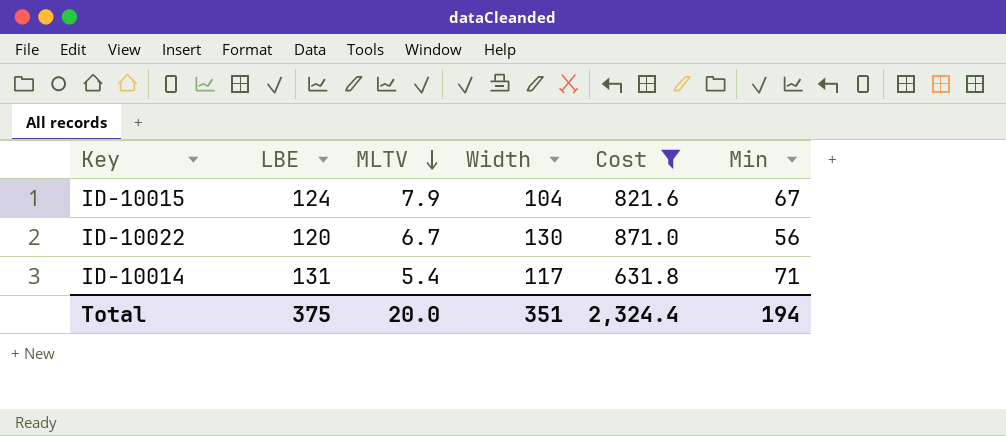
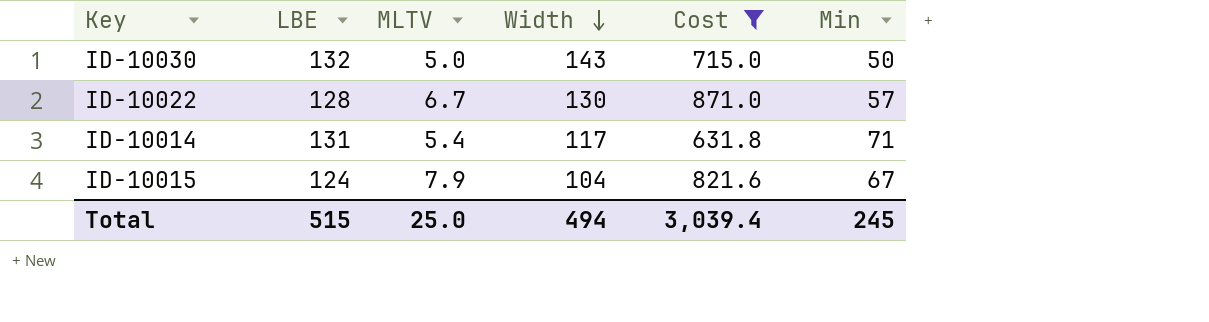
row order: MLTV descending -> Width descending
row ID-10030: none -> 132 | 5.0 | 143 | 715.0 | 50
ID-10022 | LBE: 120 -> 128
ID-10022 | Min: 56 -> 57
Total | LBE: 375 -> 515
Total | MLTV: 20.0 -> 25.0
Total | Width: 351 -> 494
Total | Cost: 2,324.4 -> 3,039.4
Total | Min: 194 -> 245

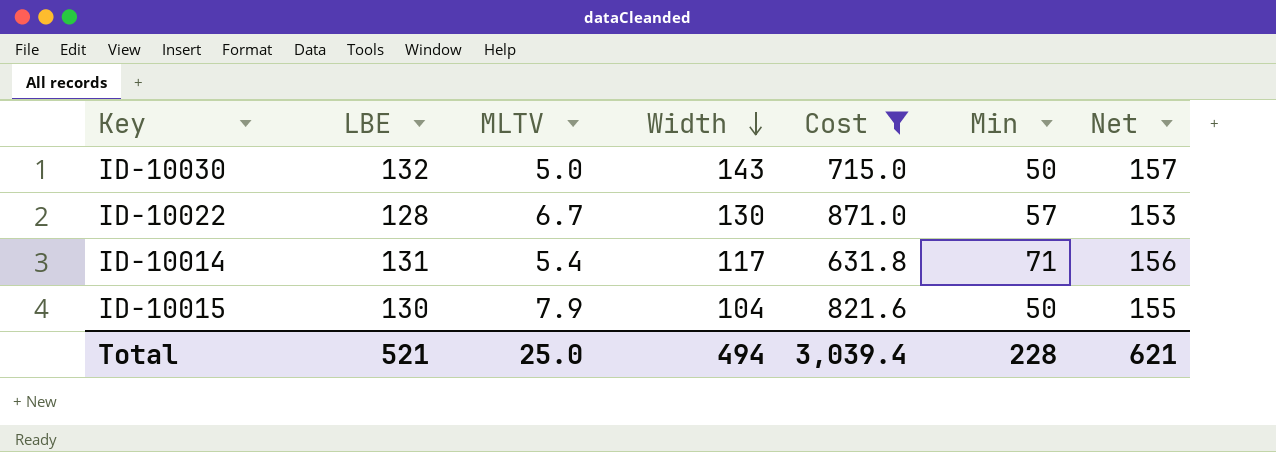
column Net | formula: none -> [LBE] + 25
ID-10015 | LBE: 124 -> 130
ID-10015 | Min: 67 -> 50
Total | LBE: 515 -> 521
Total | Min: 245 -> 228

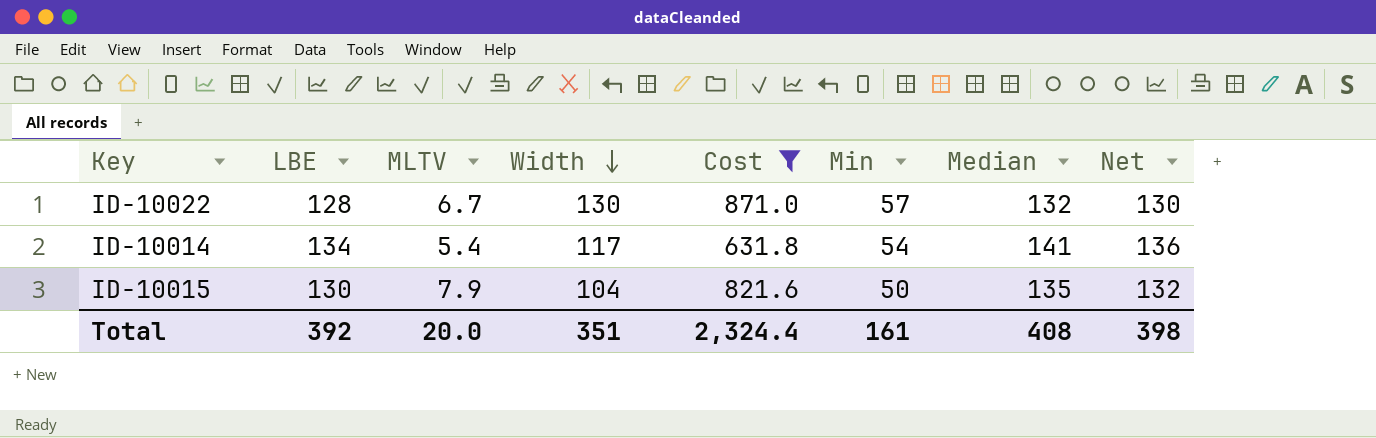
column Median | position: none -> 7
column Net | formula: [LBE] + 25 -> [LBE] + 2
row ID-10030: 132 | 5.0 | 143 | 715.0 | 50 | 157 -> none
ID-10014 | LBE: 131 -> 134
ID-10014 | Min: 71 -> 54
Total | LBE: 521 -> 392
Total | MLTV: 25.0 -> 20.0
Total | Width: 494 -> 351
Total | Cost: 3,039.4 -> 2,324.4
Total | Min: 228 -> 161
Total | Net: 621 -> 398

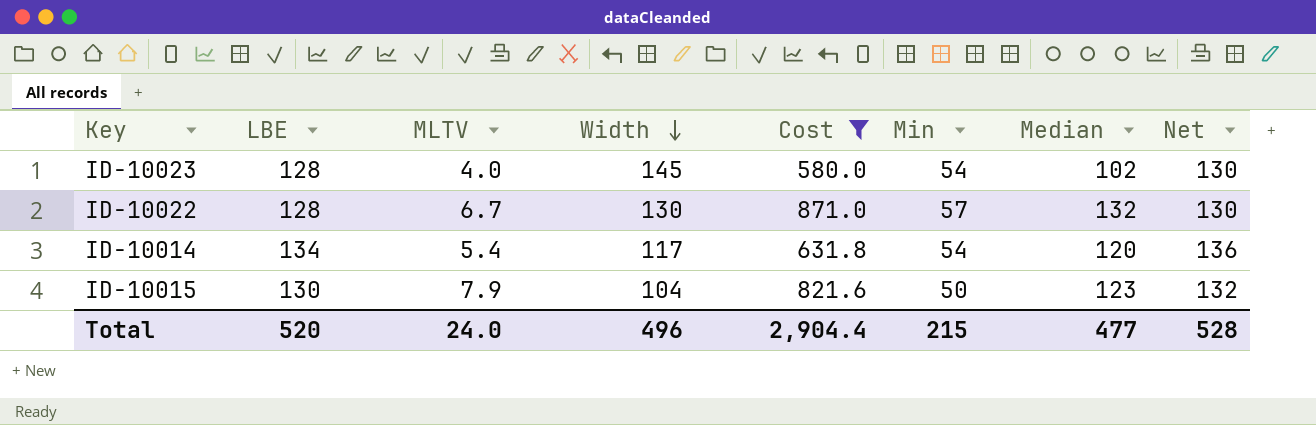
row ID-10023: none -> 128 | 4.0 | 145 | 580.0 | 54 | 102 | 130
ID-10014 | Median: 141 -> 120
ID-10015 | Median: 135 -> 123
Total | LBE: 392 -> 520
Total | MLTV: 20.0 -> 24.0
Total | Width: 351 -> 496
Total | Cost: 2,324.4 -> 2,904.4
Total | Min: 161 -> 215
Total | Median: 408 -> 477
Total | Net: 398 -> 528

